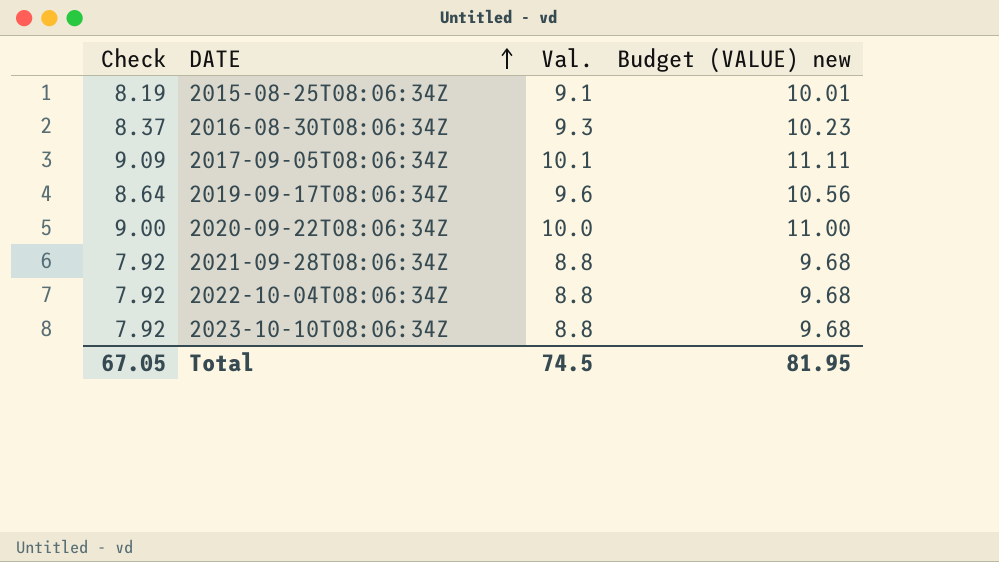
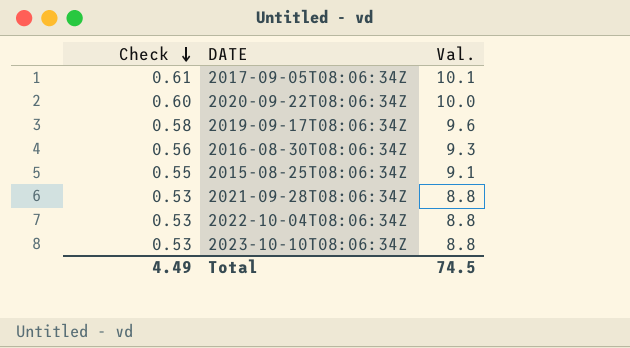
row order: DATE ascending -> Check descending
column Budget (VALUE) new | formula: [Val.] * 1.1 -> none
column Check | formula: [Val.] * 0.9 -> [Val.] * 0.06
Total | Check: 67.05 -> 4.49

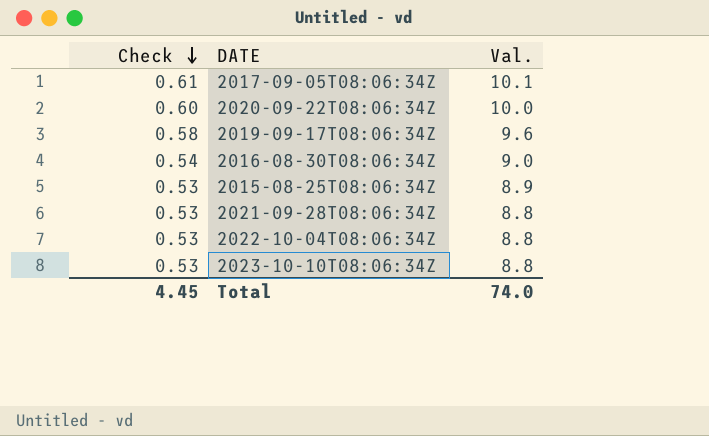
2016-08-30T08:06:34Z | Check: 0.56 -> 0.54
2016-08-30T08:06:34Z | Val.: 9.3 -> 9.0
2015-08-25T08:06:34Z | Check: 0.55 -> 0.53
2015-08-25T08:06:34Z | Val.: 9.1 -> 8.9
Total | Check: 4.49 -> 4.45
Total | Val.: 74.5 -> 74.0

